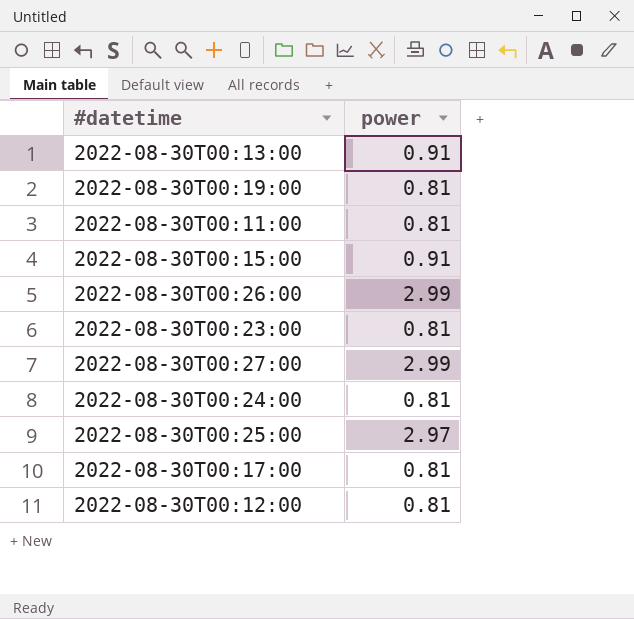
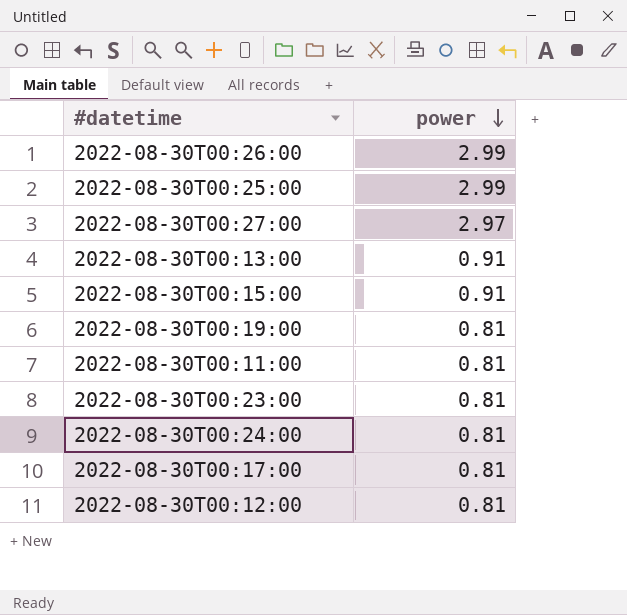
row order: none -> power descending
2022-08-30T00:25:00 | power: 2.97 -> 2.99
2022-08-30T00:27:00 | power: 2.99 -> 2.97

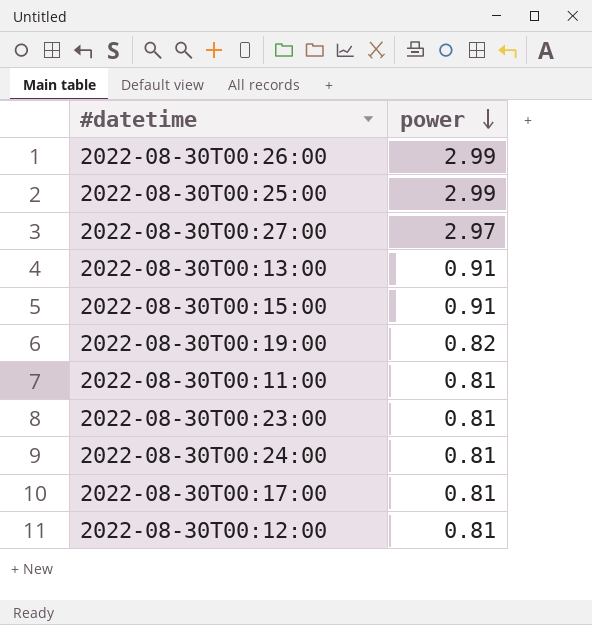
2022-08-30T00:19:00 | power: 0.81 -> 0.82

